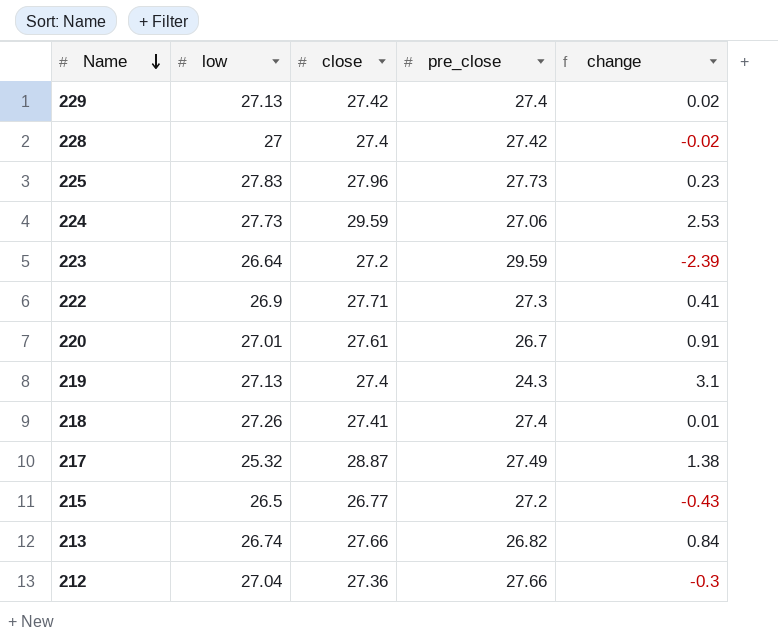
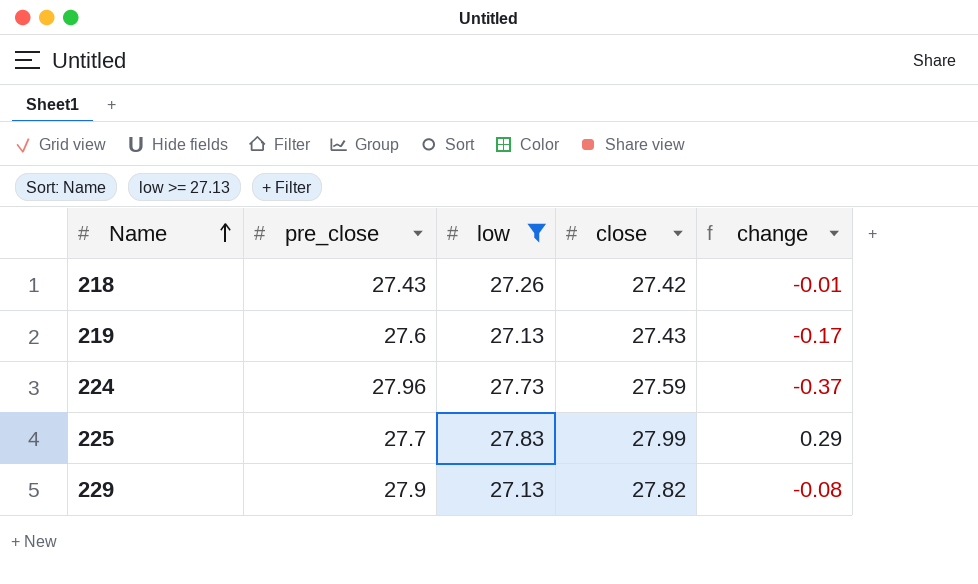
filter: none -> low >= 27.13
row order: Name descending -> Name ascending
column pre_close | position: 4 -> 2
218 | pre_close: 27.4 -> 27.43
218 | close: 27.41 -> 27.42
218 | change: 0.01 -> -0.01
219 | pre_close: 24.3 -> 27.6
219 | close: 27.4 -> 27.43
219 | change: 3.1 -> -0.17
224 | pre_close: 27.06 -> 27.96
224 | close: 29.59 -> 27.59
224 | change: 2.53 -> -0.37
225 | pre_close: 27.73 -> 27.7
225 | close: 27.96 -> 27.99
225 | change: 0.23 -> 0.29
229 | pre_close: 27.4 -> 27.9
229 | close: 27.42 -> 27.82
229 | change: 0.02 -> -0.08

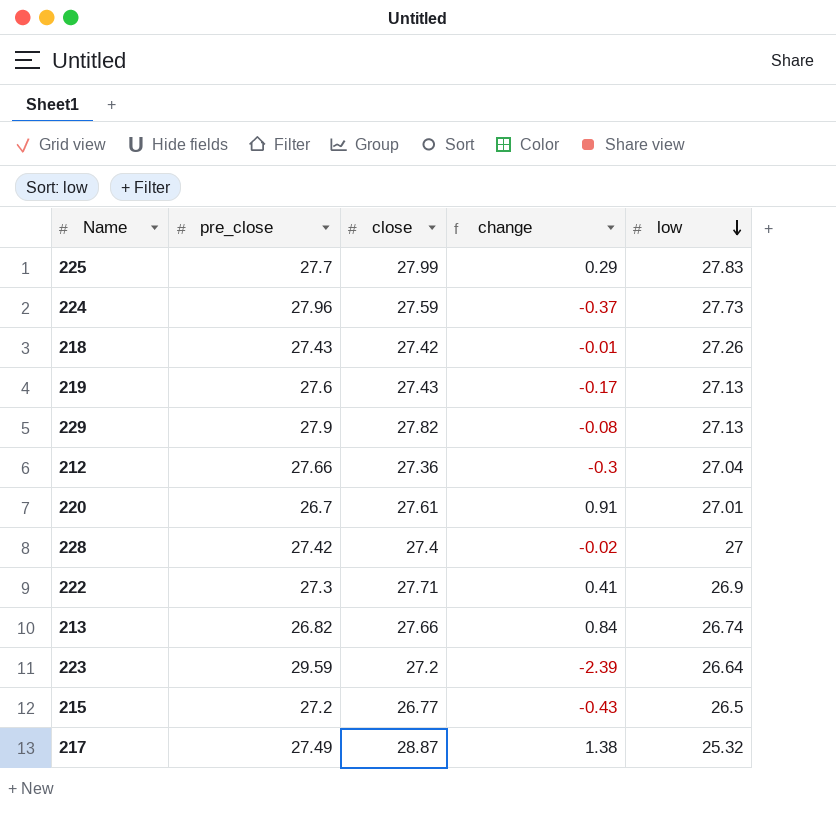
filter: low >= 27.13 -> none
row order: Name ascending -> low descending
column low | position: 3 -> 5

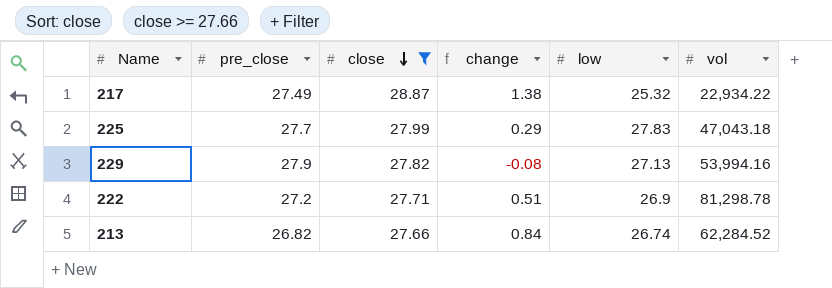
filter: none -> close >= 27.66
row order: low descending -> close descending
column vol | position: none -> 6
222 | pre_close: 27.3 -> 27.2
222 | change: 0.41 -> 0.51

